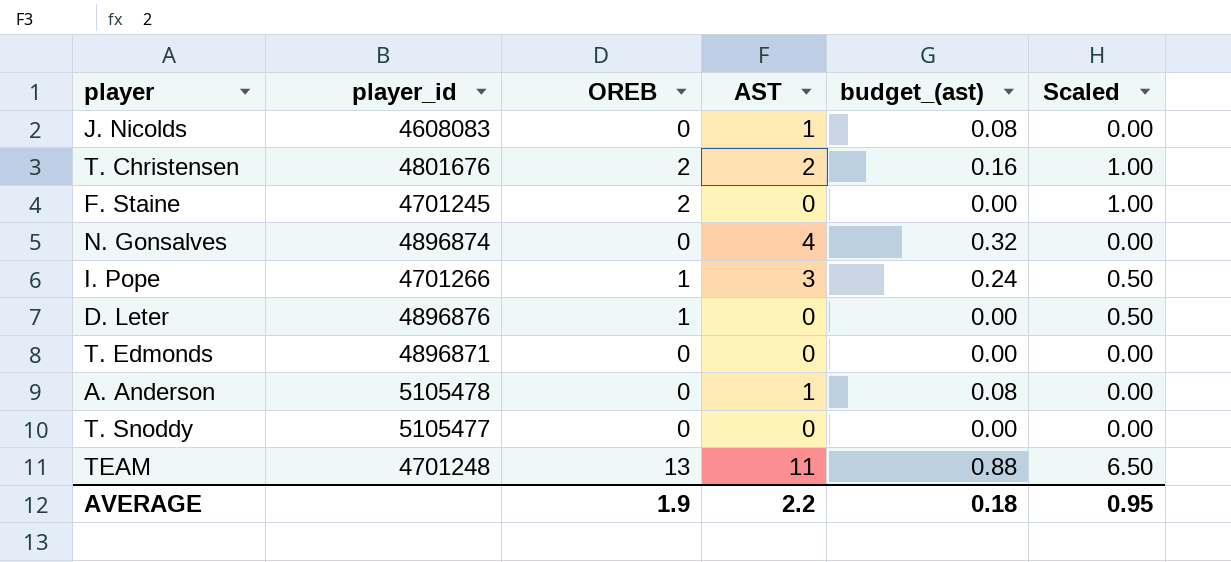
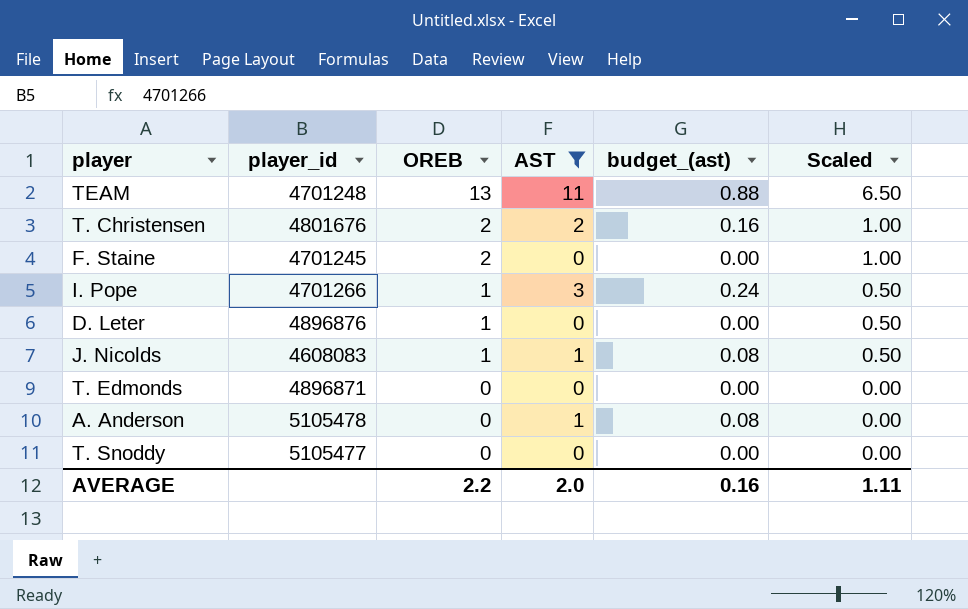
filter: none -> AST != 4
row order: none -> OREB descending
J. Nicolds | OREB: 0 -> 1
J. Nicolds | Scaled: 0.00 -> 0.50
AVERAGE | OREB: 1.9 -> 2.2
AVERAGE | AST: 2.2 -> 2.0
AVERAGE | budget_(ast): 0.18 -> 0.16
AVERAGE | Scaled: 0.95 -> 1.11

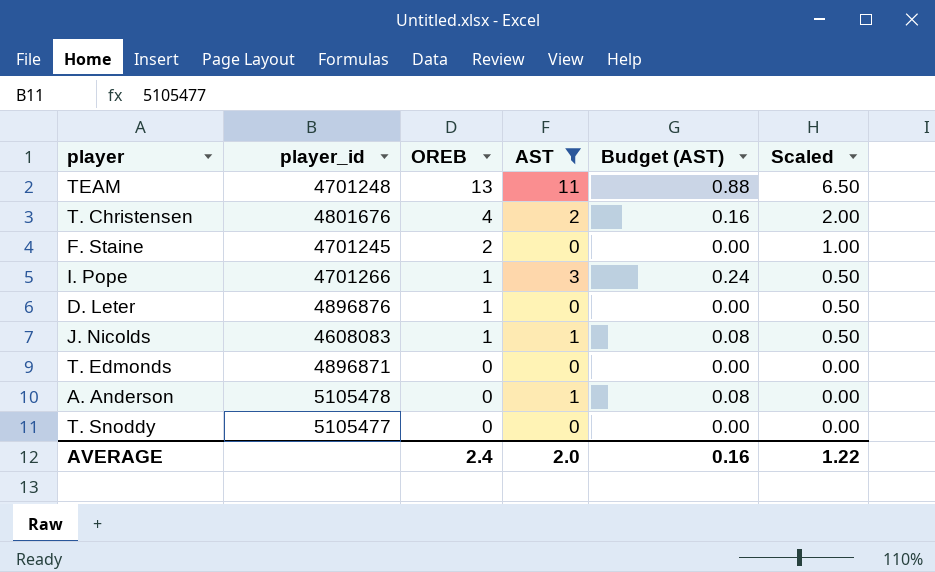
column name: budget_(ast) -> Budget (AST)
T. Christensen | OREB: 2 -> 4
T. Christensen | Scaled: 1.00 -> 2.00
AVERAGE | OREB: 2.2 -> 2.4
AVERAGE | Scaled: 1.11 -> 1.22

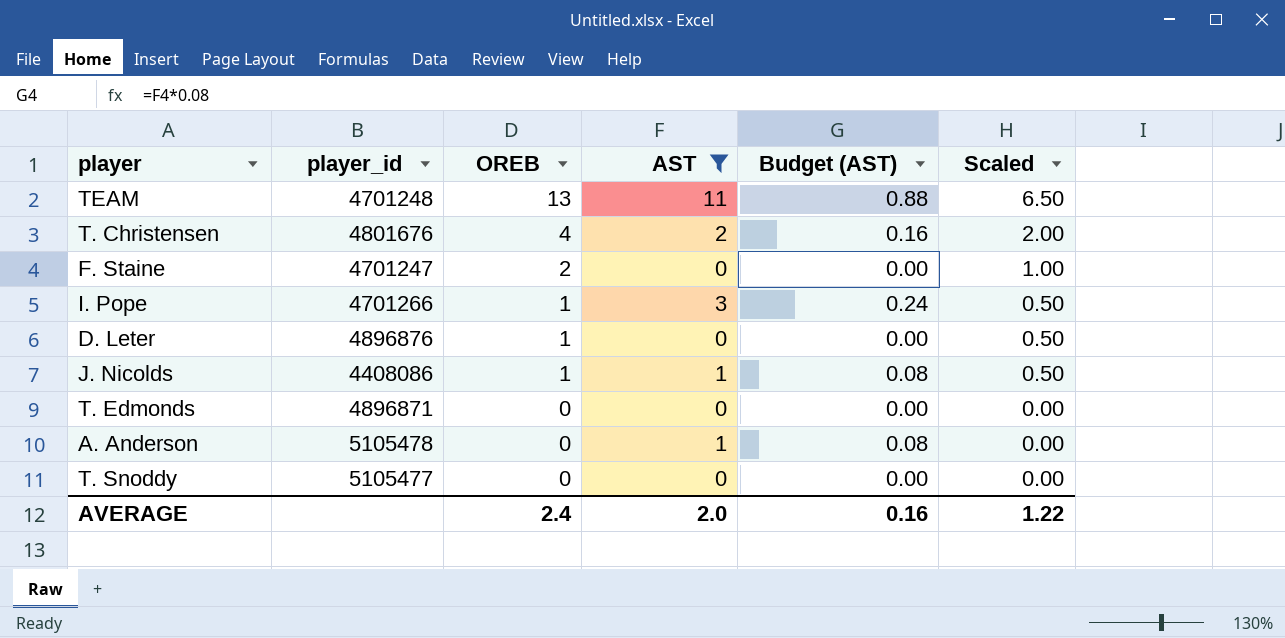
F. Staine | player_id: 4701245 -> 4701247
J. Nicolds | player_id: 4608083 -> 4408086

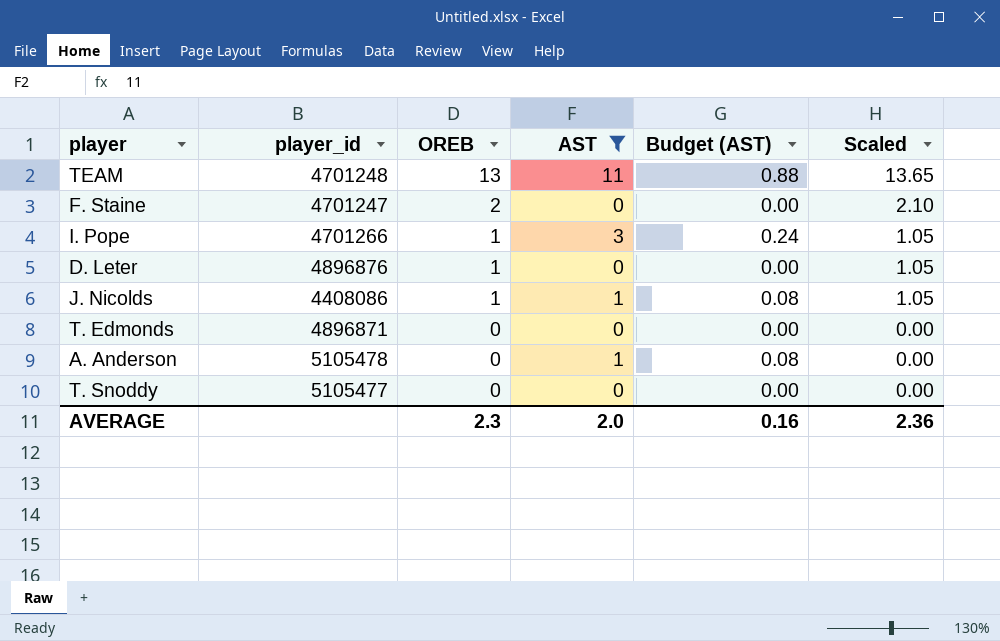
column Scaled | formula: [OREB] * 0.5 -> [OREB] * 1.05
row T. Christensen: 4801676 | 4 | 2 | 0.16 | 2.00 -> none
AVERAGE | OREB: 2.4 -> 2.3
AVERAGE | Scaled: 1.22 -> 2.36

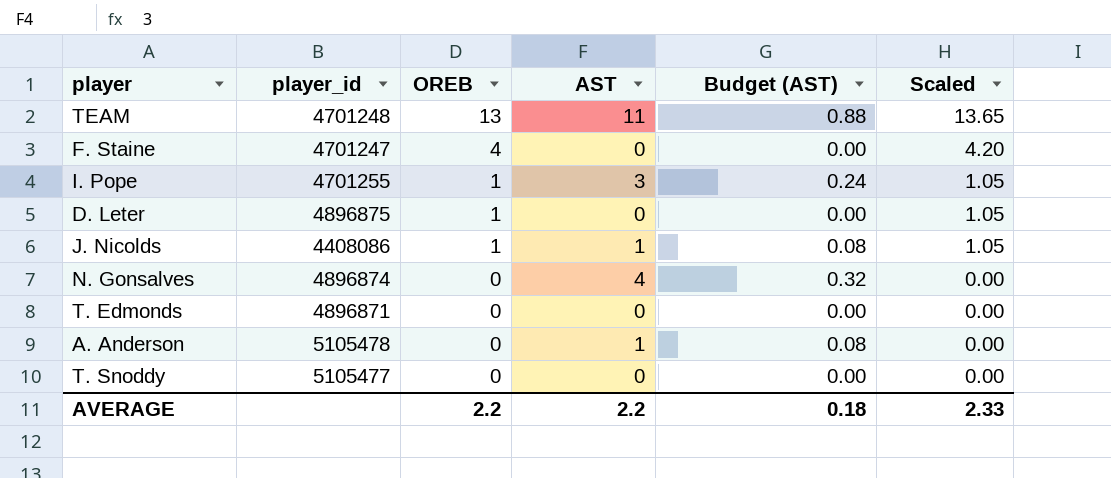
filter: AST != 4 -> none
F. Staine | OREB: 2 -> 4
F. Staine | Scaled: 2.10 -> 4.20
I. Pope | player_id: 4701266 -> 4701255
D. Leter | player_id: 4896876 -> 4896875
AVERAGE | OREB: 2.3 -> 2.2
AVERAGE | AST: 2.0 -> 2.2
AVERAGE | Budget (AST): 0.16 -> 0.18
AVERAGE | Scaled: 2.36 -> 2.33

